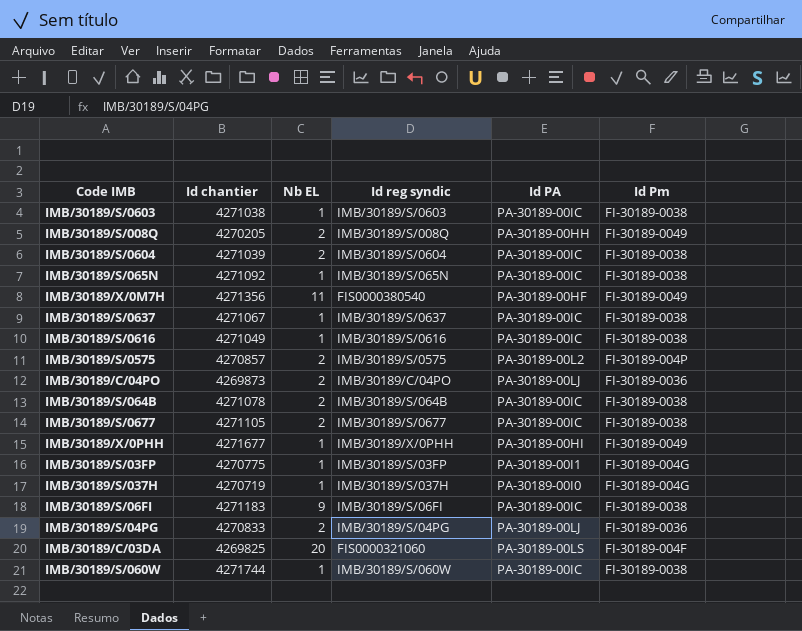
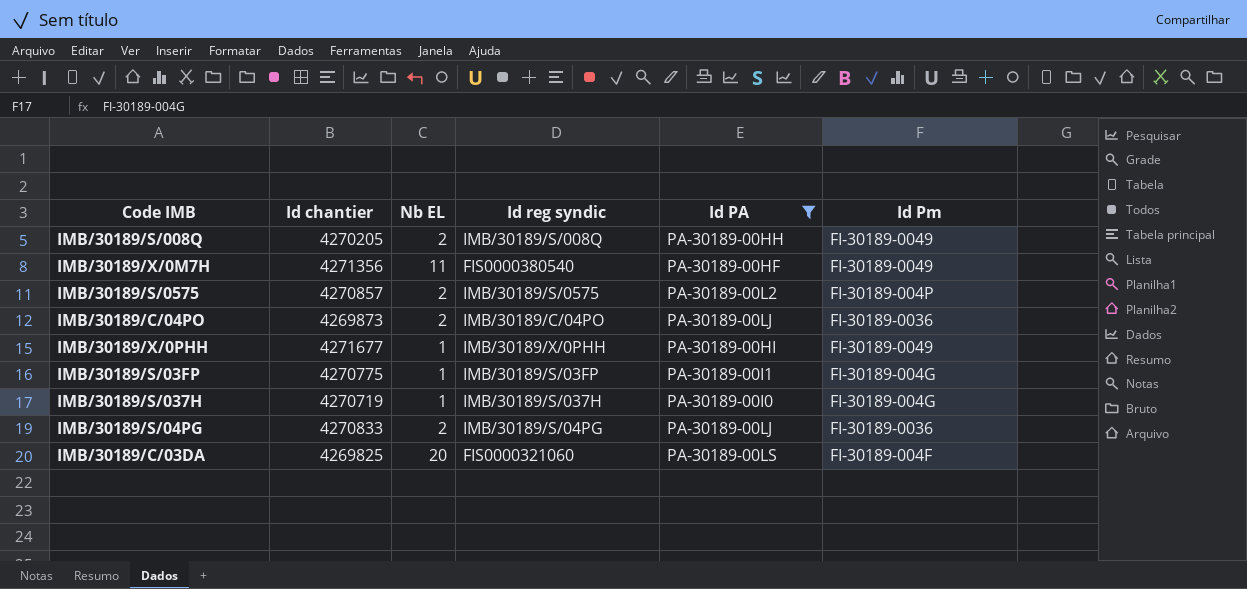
filter: none -> Id PA != PA-30189-00IC

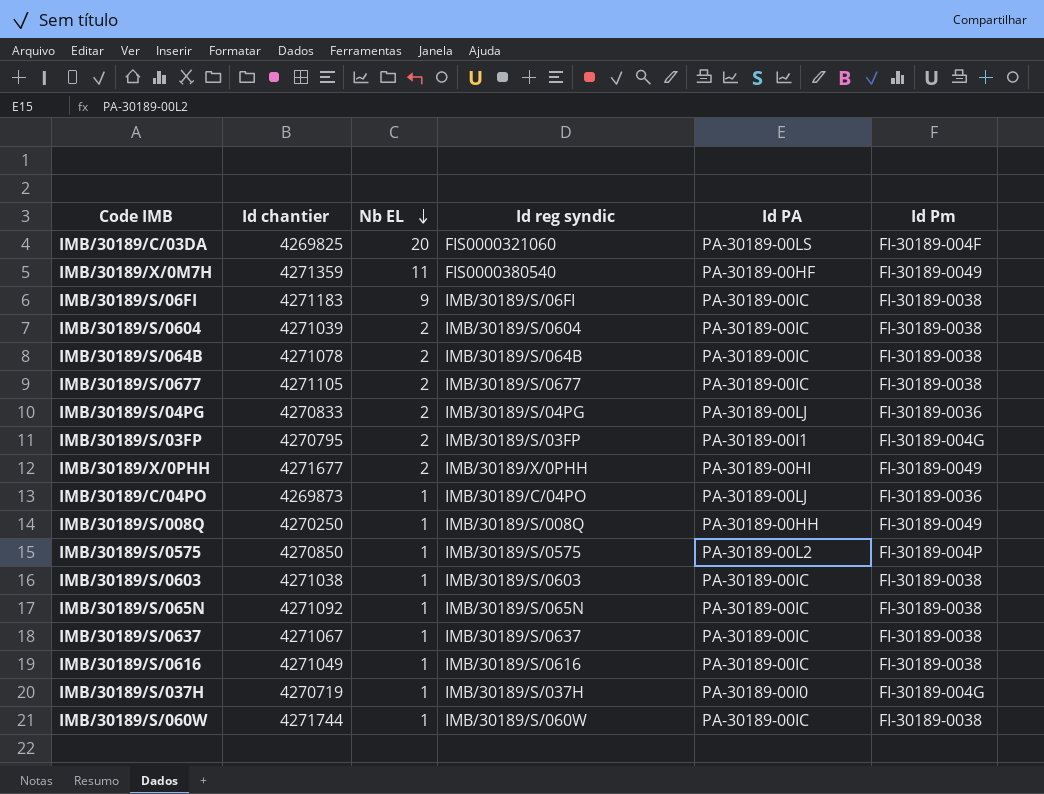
filter: Id PA != PA-30189-00IC -> none
row order: none -> Nb EL descending
IMB/30189/X/0M7H | Id chantier: 4271356 -> 4271359
IMB/30189/S/03FP | Id chantier: 4270775 -> 4270795
IMB/30189/S/03FP | Nb EL: 1 -> 2
IMB/30189/X/0PHH | Nb EL: 1 -> 2
IMB/30189/C/04PO | Nb EL: 2 -> 1
IMB/30189/S/008Q | Id chantier: 4270205 -> 4270250
IMB/30189/S/008Q | Nb EL: 2 -> 1
IMB/30189/S/0575 | Id chantier: 4270857 -> 4270850
IMB/30189/S/0575 | Nb EL: 2 -> 1

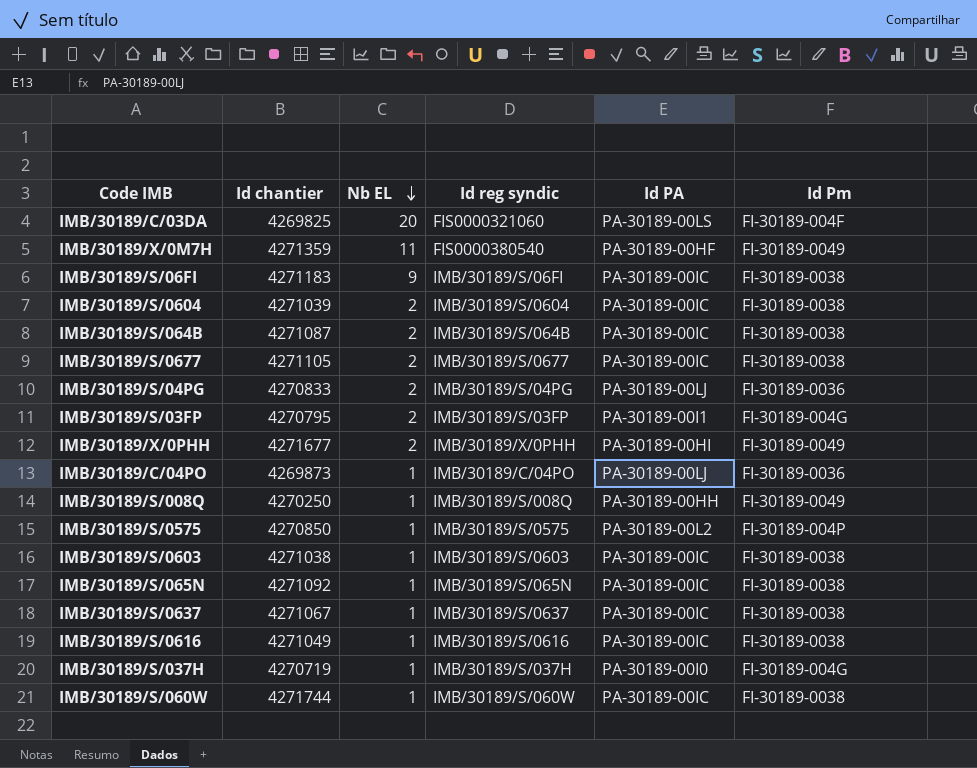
IMB/30189/S/064B | Id chantier: 4271078 -> 4271087

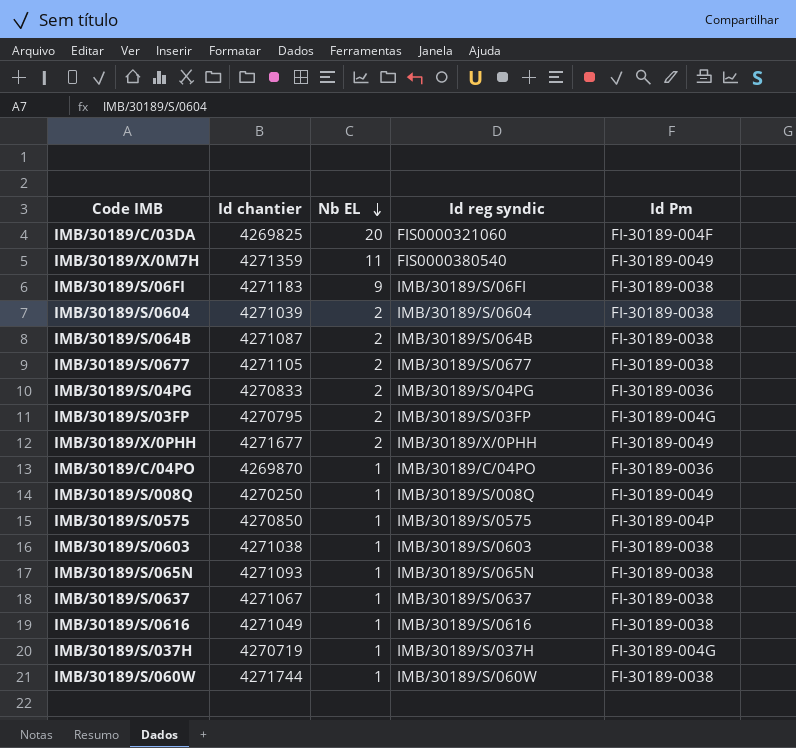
column Id PA | position: 5 -> none
IMB/30189/C/04PO | Id chantier: 4269873 -> 4269870
IMB/30189/S/065N | Id chantier: 4271092 -> 4271093

